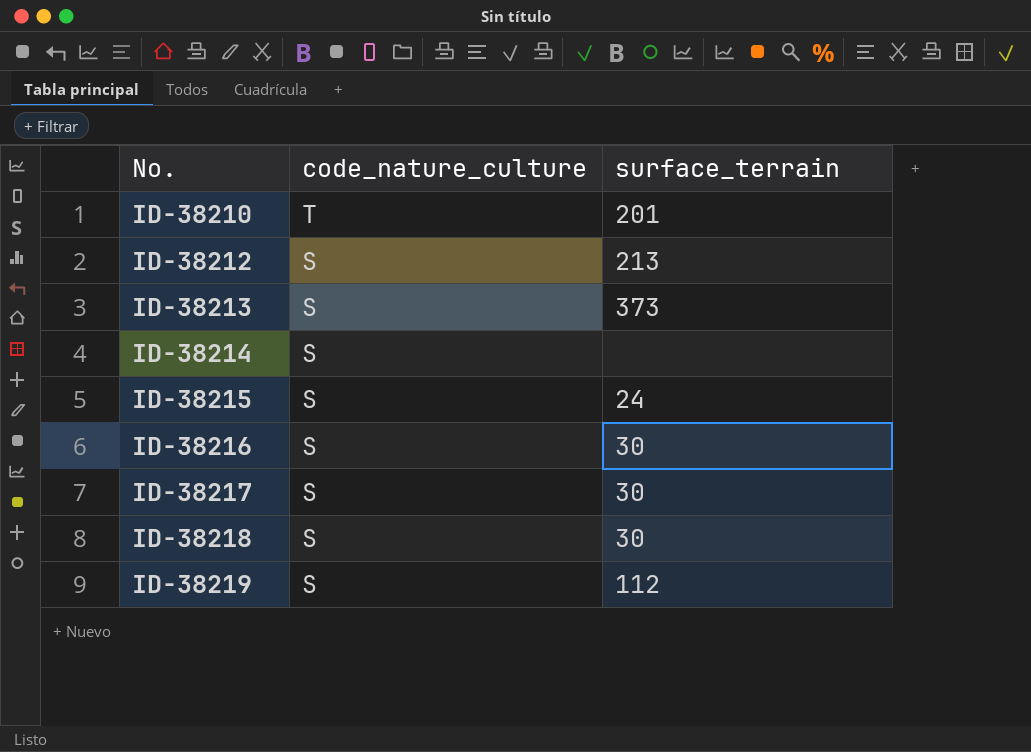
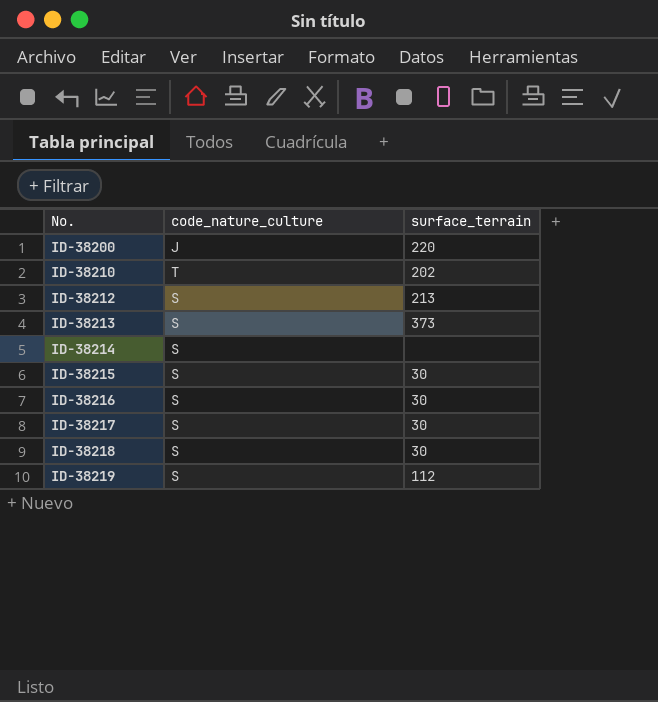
row ID-38200: none -> J | 220
ID-38210 | surface_terrain: 201 -> 202
ID-38215 | surface_terrain: 24 -> 30

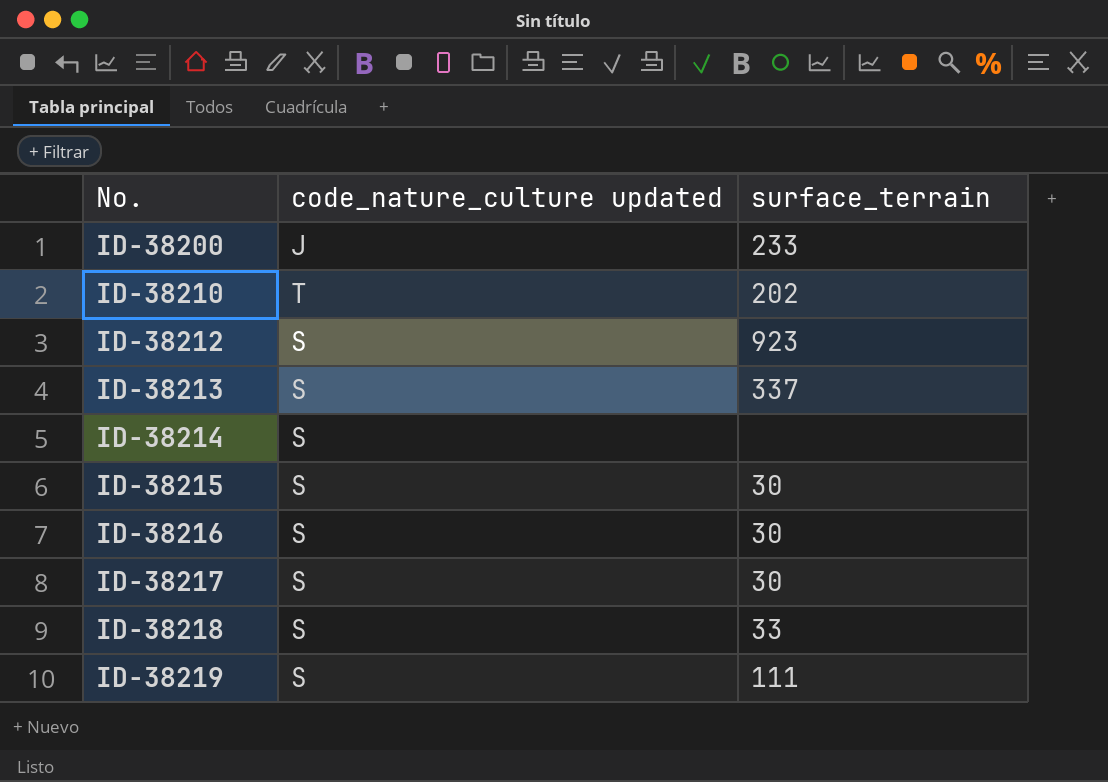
column name: code_nature_culture -> code_nature_culture updated
ID-38200 | surface_terrain: 220 -> 233
ID-38212 | surface_terrain: 213 -> 923
ID-38213 | surface_terrain: 373 -> 337
ID-38218 | surface_terrain: 30 -> 33
ID-38219 | surface_terrain: 112 -> 111

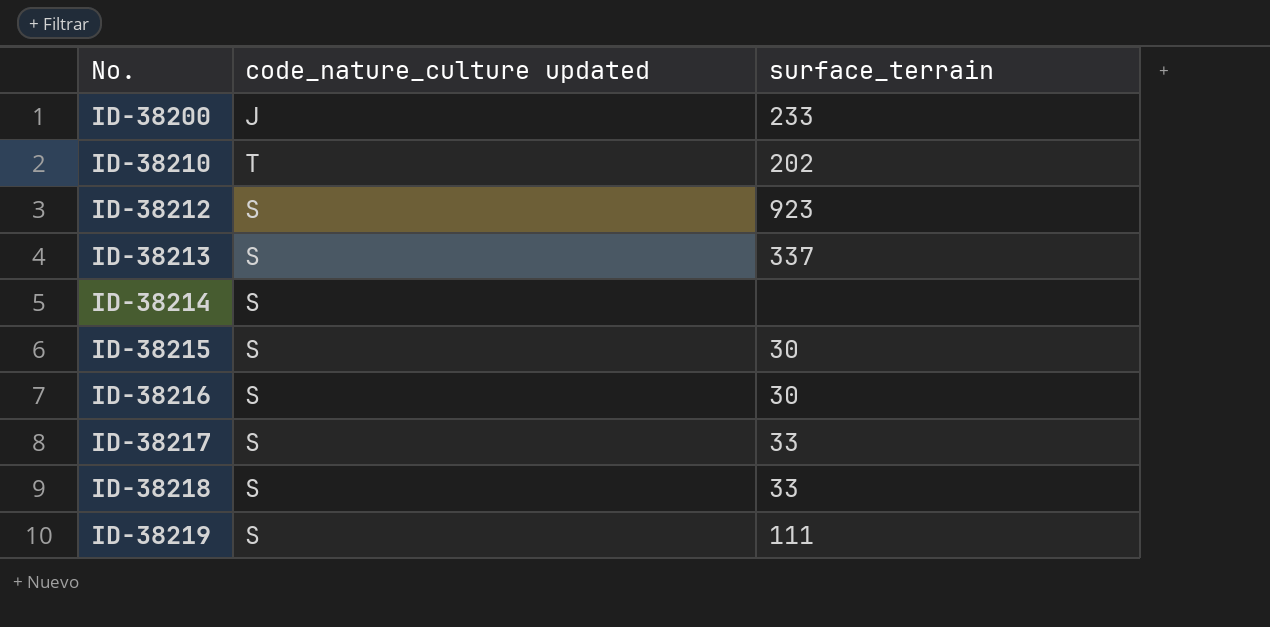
ID-38217 | surface_terrain: 30 -> 33

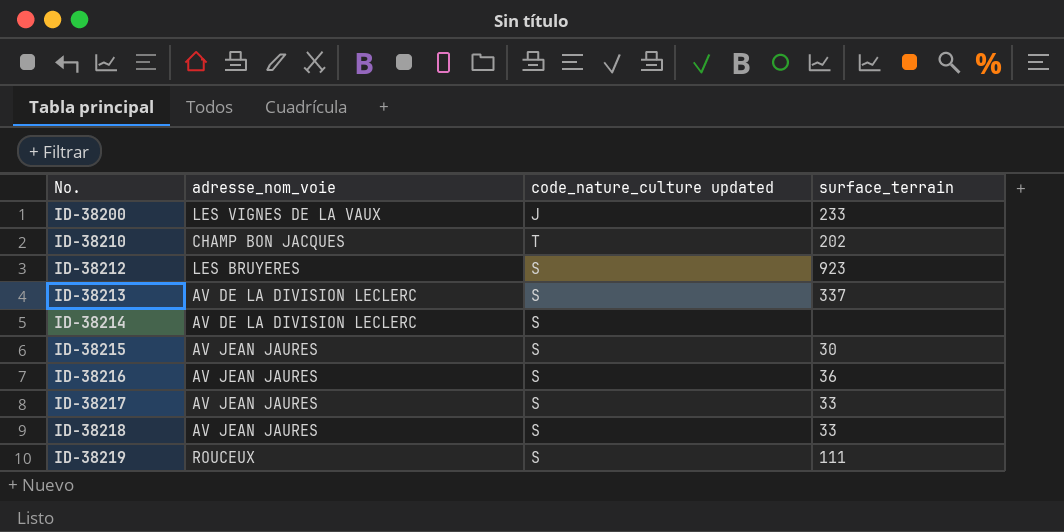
column adresse_nom_voie | position: none -> 2
ID-38216 | surface_terrain: 30 -> 36

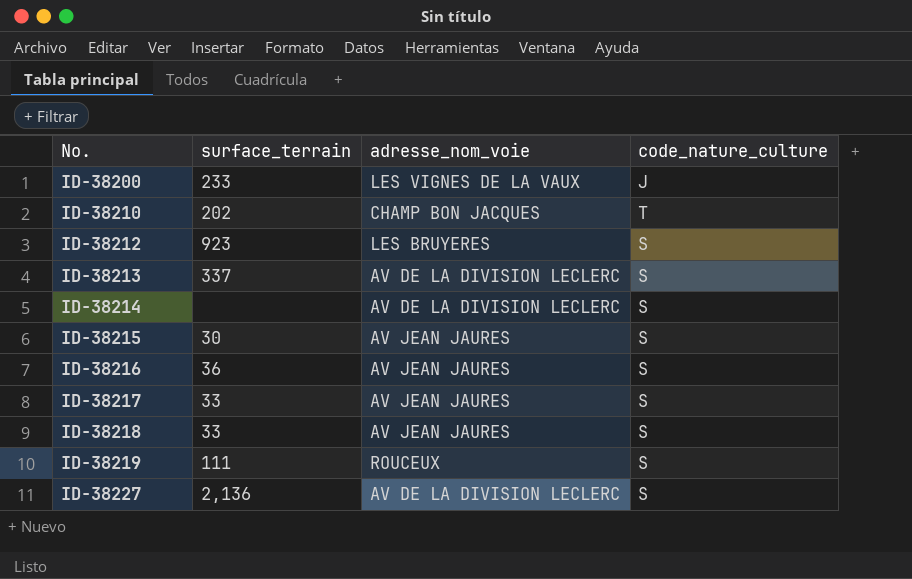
column surface_terrain | position: 4 -> 2
column name: code_nature_culture updated -> code_nature_culture
row ID-38227: none -> 2,136 | AV DE LA DIVISION LECLERC | S

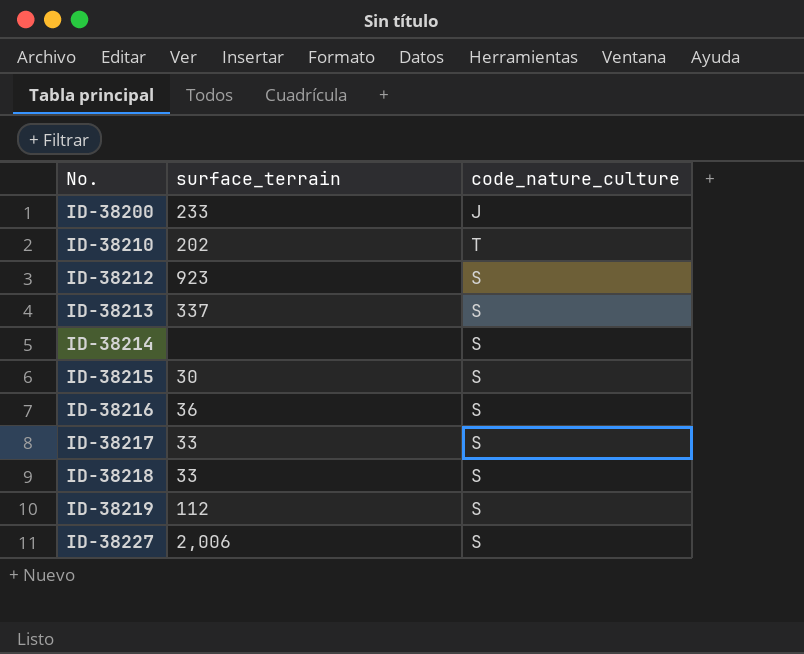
column adresse_nom_voie | position: 3 -> none
ID-38219 | surface_terrain: 111 -> 112
ID-38227 | surface_terrain: 2,136 -> 2,006

